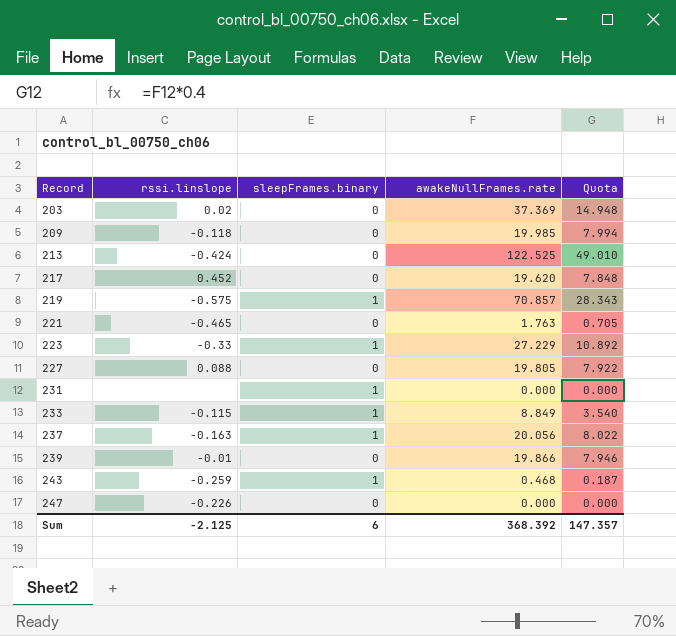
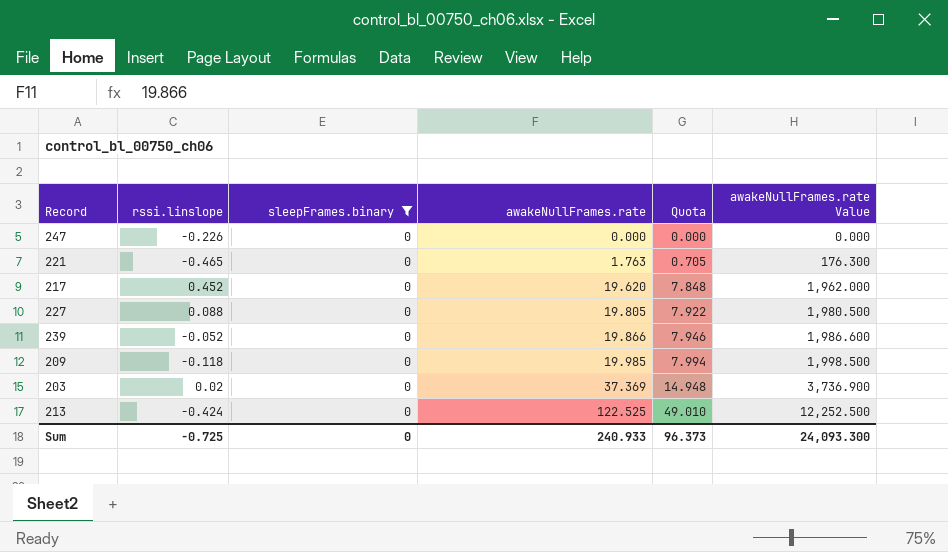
filter: none -> sleepFrames.binary = 0
row order: Record ascending -> awakeNullFrames.rate ascending
column awakeNullFrames.rate Value | formula: none -> [awakeNullFrames.rate] * 100
239 | rssi.linslope: -0.01 -> -0.052
Sum | rssi.linslope: -2.125 -> -0.725
Sum | sleepFrames.binary: 6 -> 0
Sum | awakeNullFrames.rate: 368.392 -> 240.933
Sum | Quota: 147.357 -> 96.373

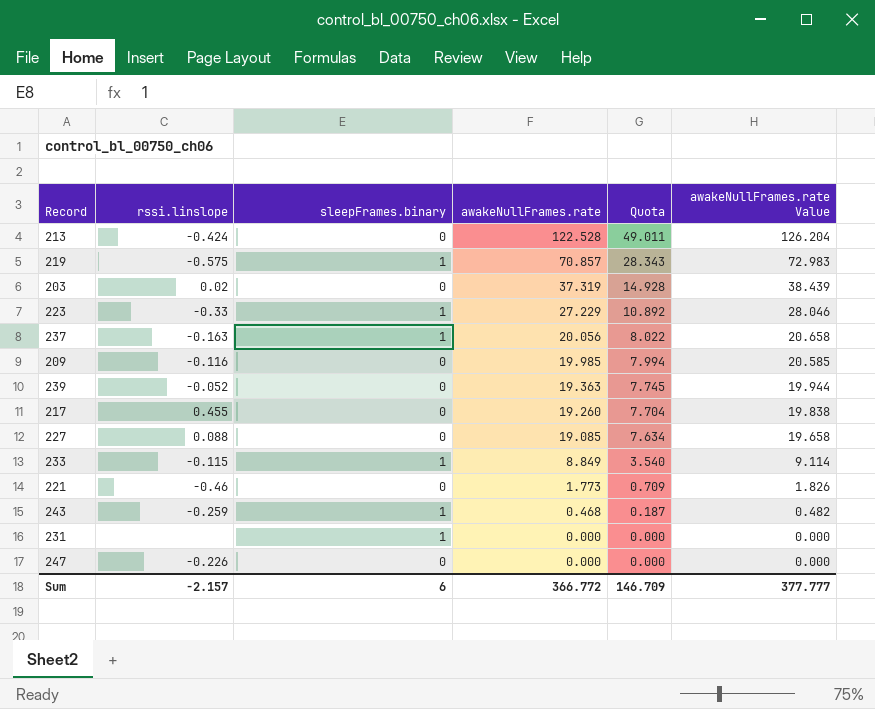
filter: sleepFrames.binary = 0 -> none
row order: awakeNullFrames.rate ascending -> awakeNullFrames.rate descending
column awakeNullFrames.rate Value | formula: [awakeNullFrames.rate] * 100 -> [awakeNullFrames.rate] * 1.03
213 | awakeNullFrames.rate: 122.525 -> 122.528
213 | Quota: 49.010 -> 49.011
203 | awakeNullFrames.rate: 37.369 -> 37.319
203 | Quota: 14.948 -> 14.928
209 | rssi.linslope: -0.118 -> -0.116
239 | awakeNullFrames.rate: 19.866 -> 19.363
239 | Quota: 7.946 -> 7.745
217 | rssi.linslope: 0.452 -> 0.455
217 | awakeNullFrames.rate: 19.620 -> 19.260
217 | Quota: 7.848 -> 7.704
227 | awakeNullFrames.rate: 19.805 -> 19.085
227 | Quota: 7.922 -> 7.634
221 | rssi.linslope: -0.465 -> -0.46
221 | awakeNullFrames.rate: 1.763 -> 1.773
221 | Quota: 0.705 -> 0.709
Sum | rssi.linslope: -0.725 -> -2.157
Sum | sleepFrames.binary: 0 -> 6
Sum | awakeNullFrames.rate: 240.933 -> 366.772
Sum | Quota: 96.373 -> 146.709
Sum | awakeNullFrames.rate Value: 24,093.300 -> 377.777

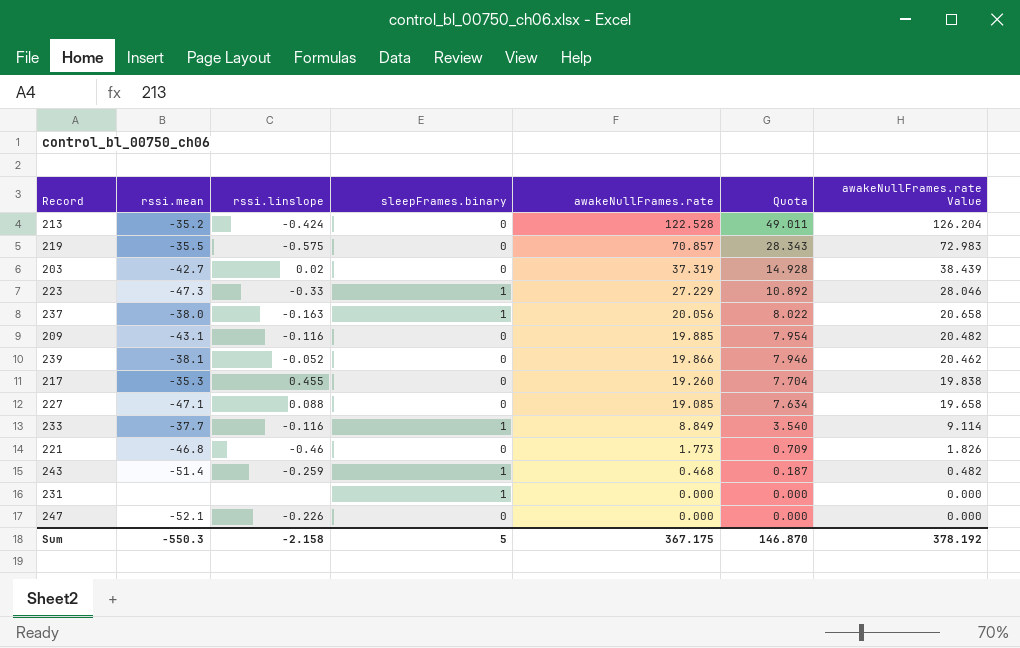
column rssi.mean | position: none -> 2
219 | sleepFrames.binary: 1 -> 0
209 | awakeNullFrames.rate: 19.985 -> 19.885
209 | Quota: 7.994 -> 7.954
209 | awakeNullFrames.rate Value: 20.585 -> 20.482
239 | awakeNullFrames.rate: 19.363 -> 19.866
239 | Quota: 7.745 -> 7.946
239 | awakeNullFrames.rate Value: 19.944 -> 20.462
233 | rssi.linslope: -0.115 -> -0.116
Sum | rssi.linslope: -2.157 -> -2.158
Sum | sleepFrames.binary: 6 -> 5
Sum | awakeNullFrames.rate: 366.772 -> 367.175
Sum | Quota: 146.709 -> 146.870
Sum | awakeNullFrames.rate Value: 377.777 -> 378.192

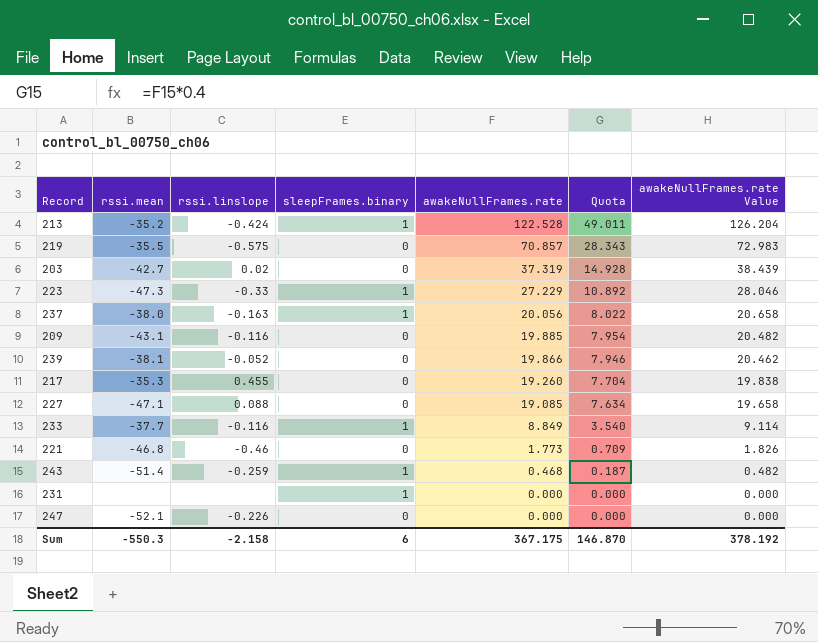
213 | sleepFrames.binary: 0 -> 1
Sum | sleepFrames.binary: 5 -> 6

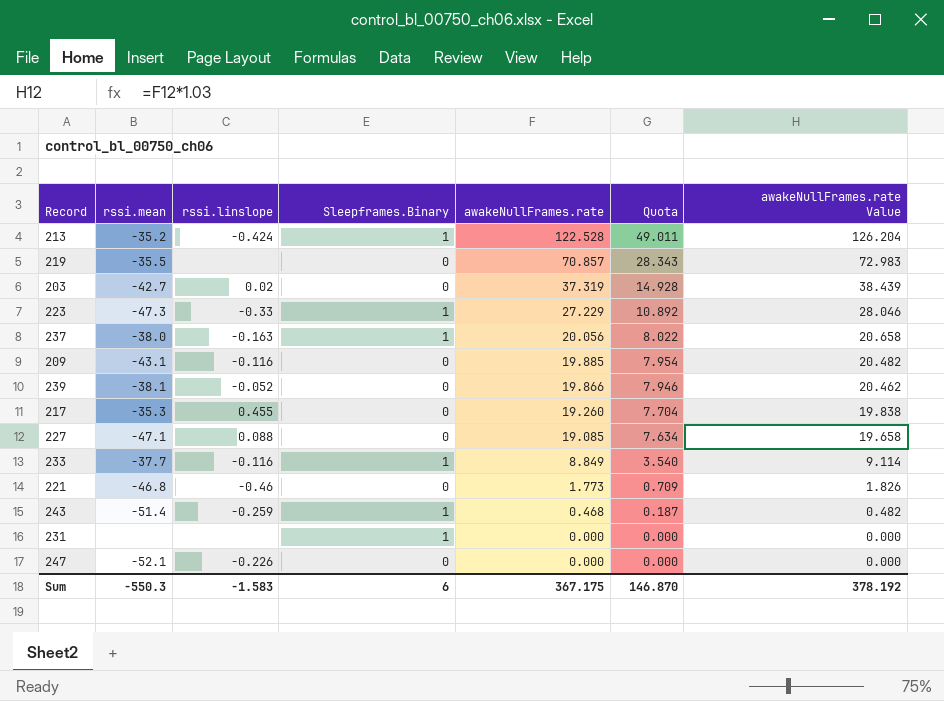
column name: sleepFrames.binary -> Sleepframes.Binary
219 | rssi.linslope: -0.575 -> none
Sum | rssi.linslope: -2.158 -> -1.583

